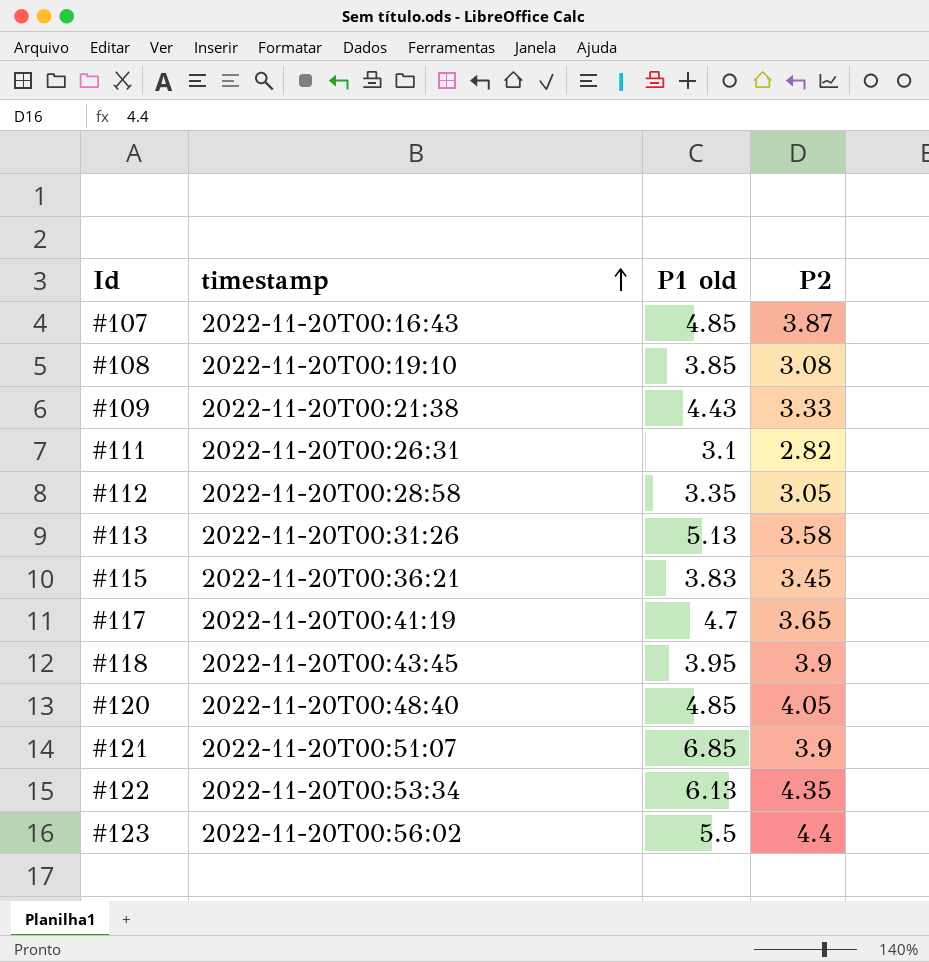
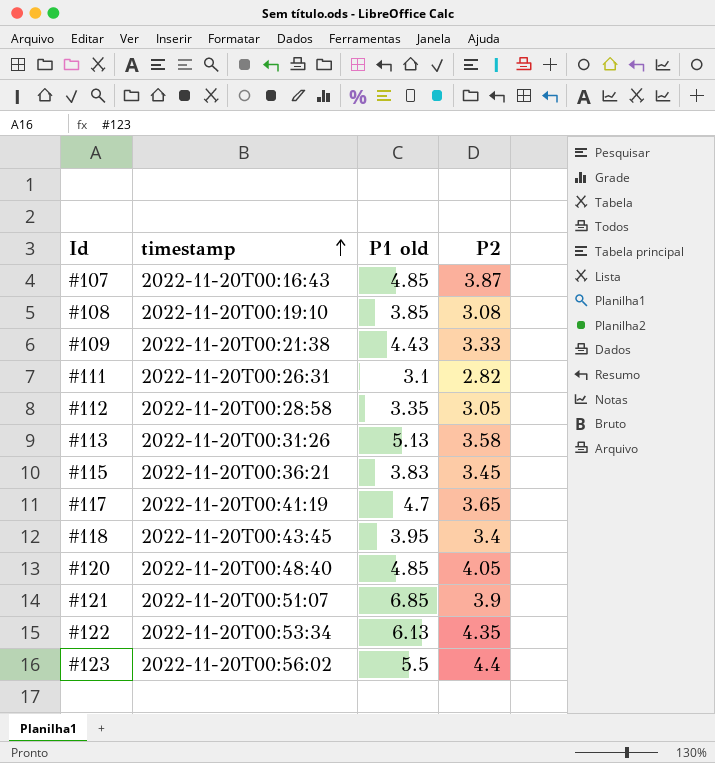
#118 | P2: 3.9 -> 3.4

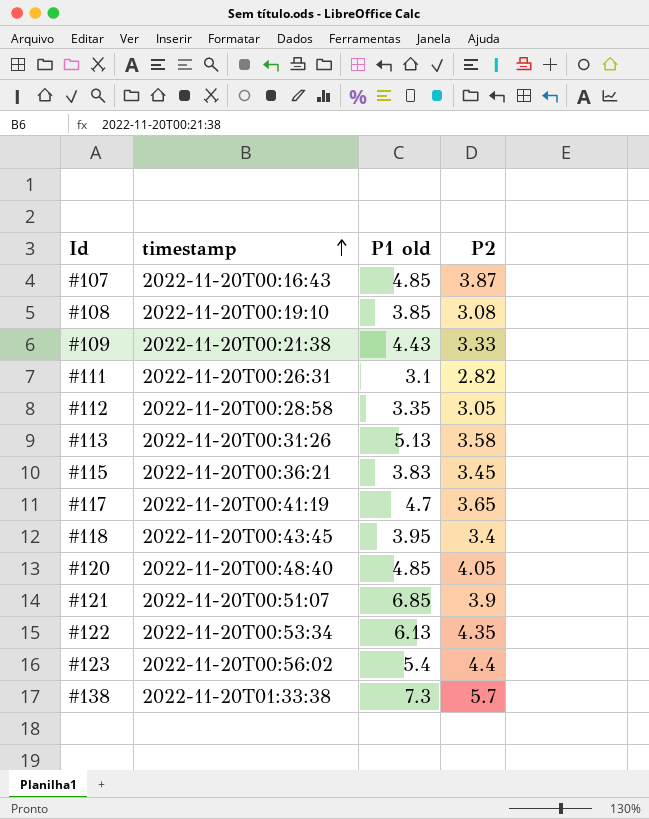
#123 | P1 old: 5.5 -> 5.4
row #138: none -> 2022-11-20T01:33:38 | 7.3 | 5.7

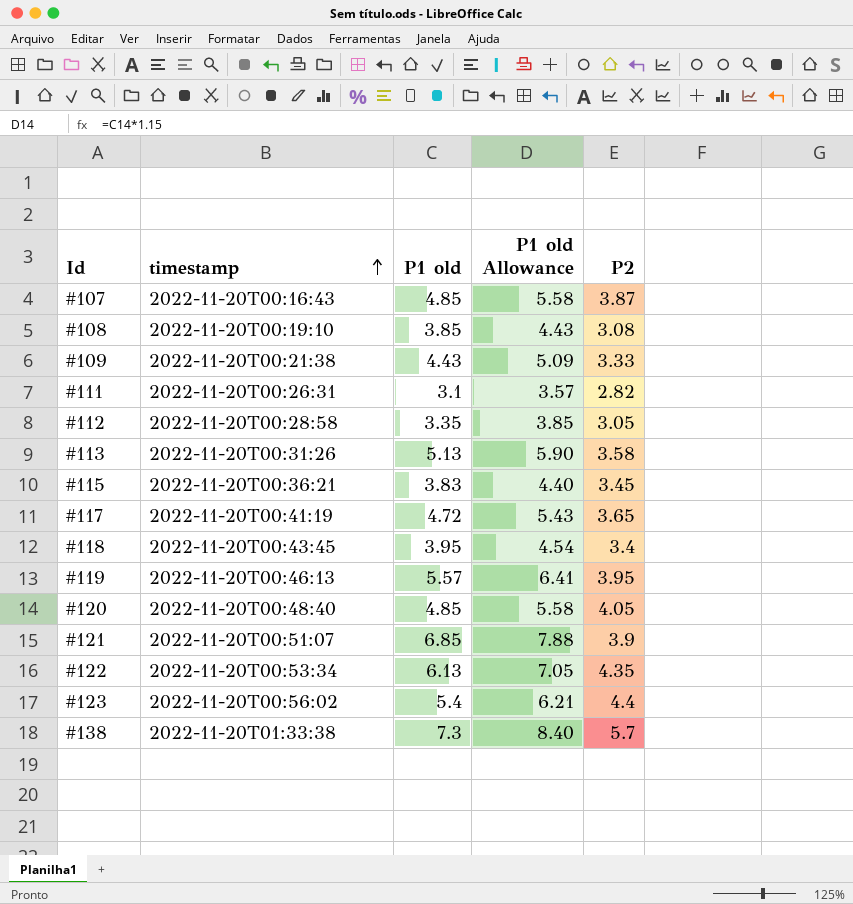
column P1 old Allowance | formula: none -> [P1 old] * 1.15
#117 | P1 old: 4.7 -> 4.72
row #119: none -> 2022-11-20T00:46:13 | 5.57 | 6.41 | 3.95

